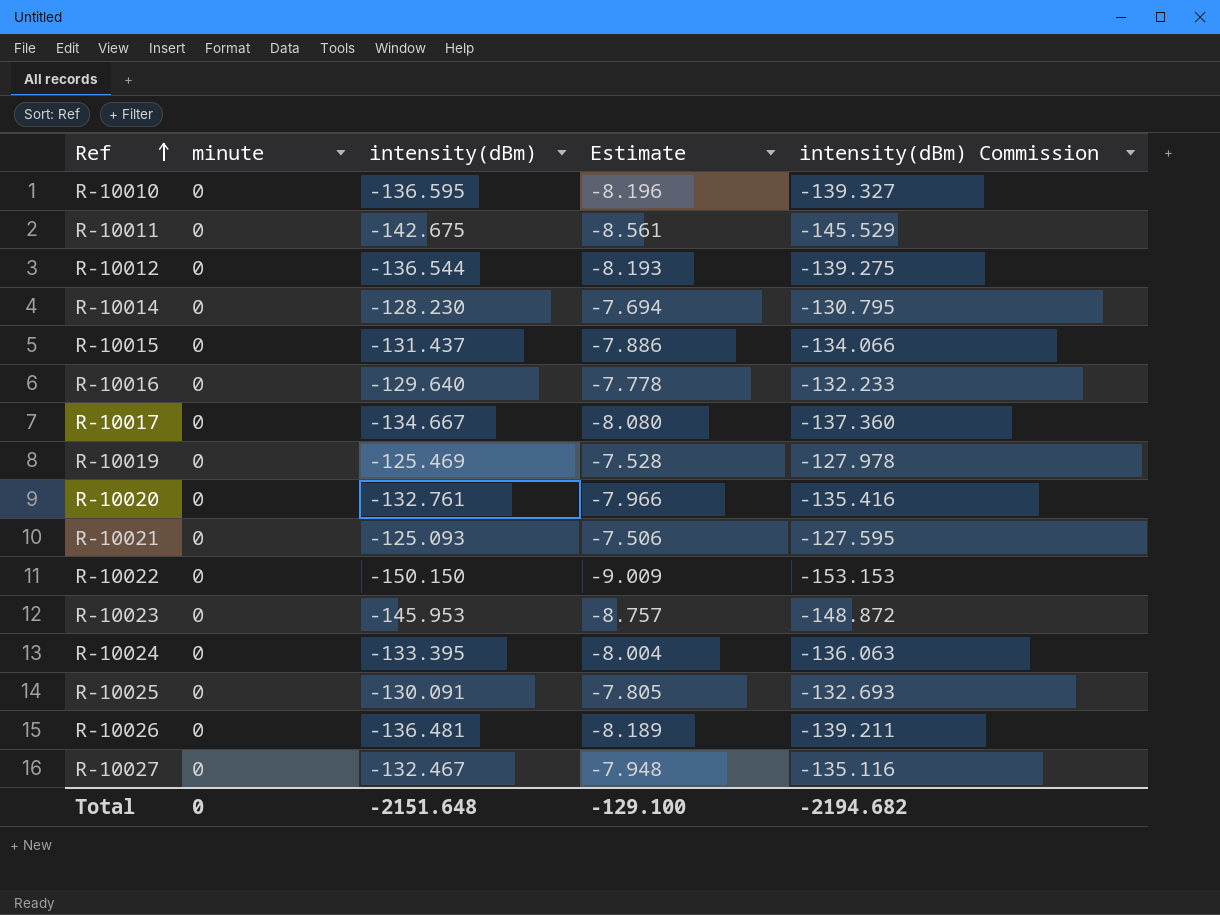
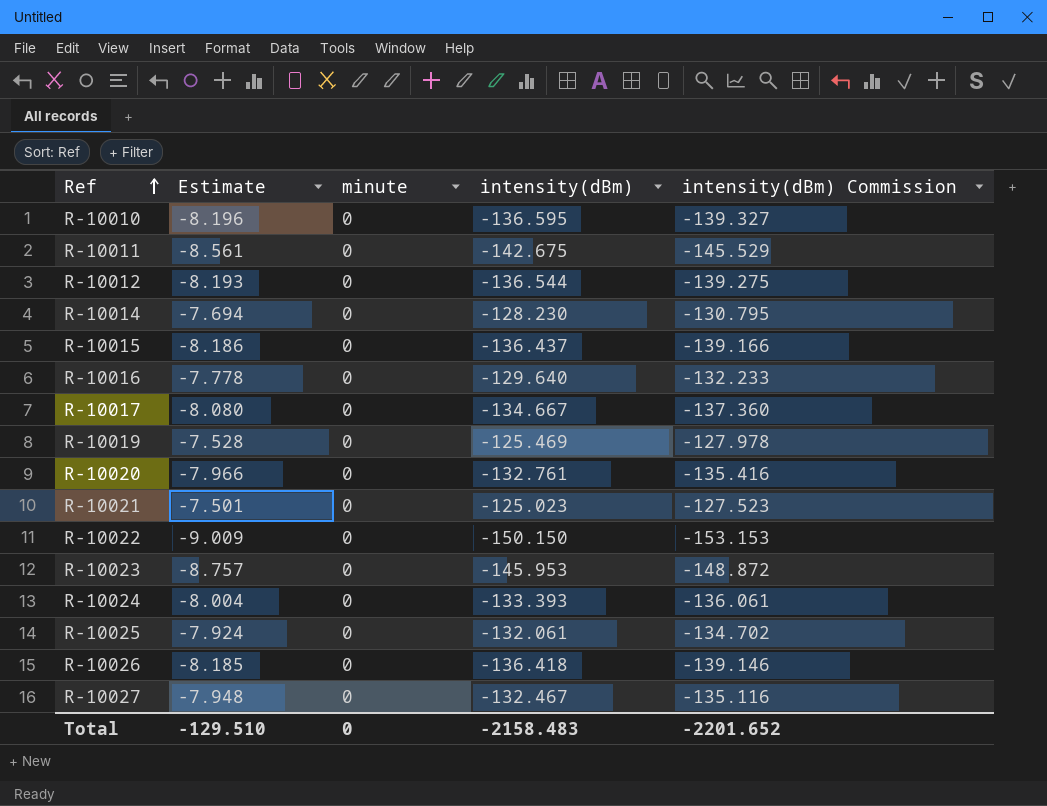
column Estimate | position: 4 -> 2
R-10015 | Estimate: -7.886 -> -8.186
R-10015 | intensity(dBm): -131.437 -> -136.437
R-10015 | intensity(dBm) Commission: -134.066 -> -139.166
R-10021 | Estimate: -7.506 -> -7.501
R-10021 | intensity(dBm): -125.093 -> -125.023
R-10021 | intensity(dBm) Commission: -127.595 -> -127.523
R-10024 | intensity(dBm): -133.395 -> -133.393
R-10024 | intensity(dBm) Commission: -136.063 -> -136.061
R-10025 | Estimate: -7.805 -> -7.924
R-10025 | intensity(dBm): -130.091 -> -132.061
R-10025 | intensity(dBm) Commission: -132.693 -> -134.702
R-10026 | Estimate: -8.189 -> -8.185
R-10026 | intensity(dBm): -136.481 -> -136.418
R-10026 | intensity(dBm) Commission: -139.211 -> -139.146
Total | Estimate: -129.100 -> -129.510
Total | intensity(dBm): -2151.648 -> -2158.483
Total | intensity(dBm) Commission: -2194.682 -> -2201.652

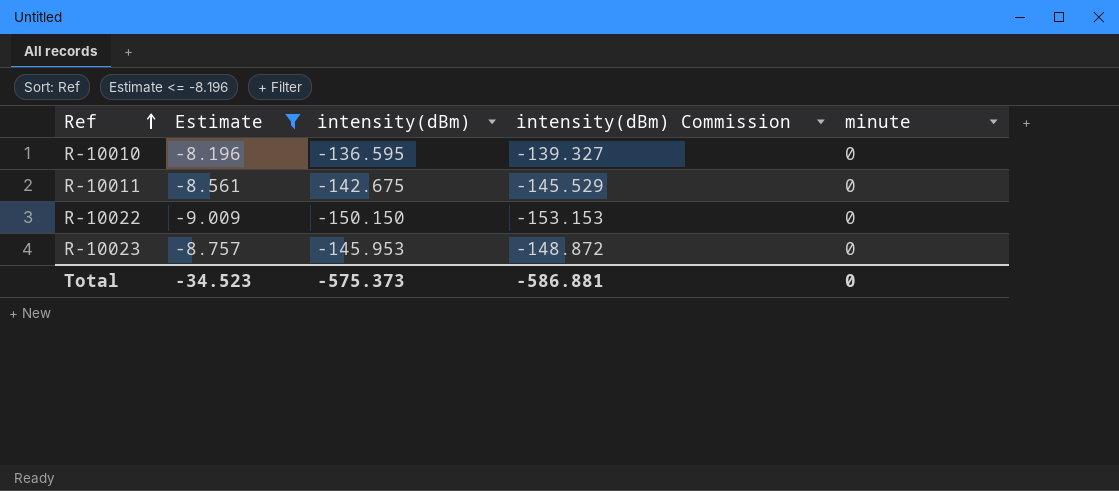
filter: none -> Estimate <= -8.196
column minute | position: 3 -> 5
Total | Estimate: -129.510 -> -34.523
Total | intensity(dBm): -2158.483 -> -575.373
Total | intensity(dBm) Commission: -2201.652 -> -586.881

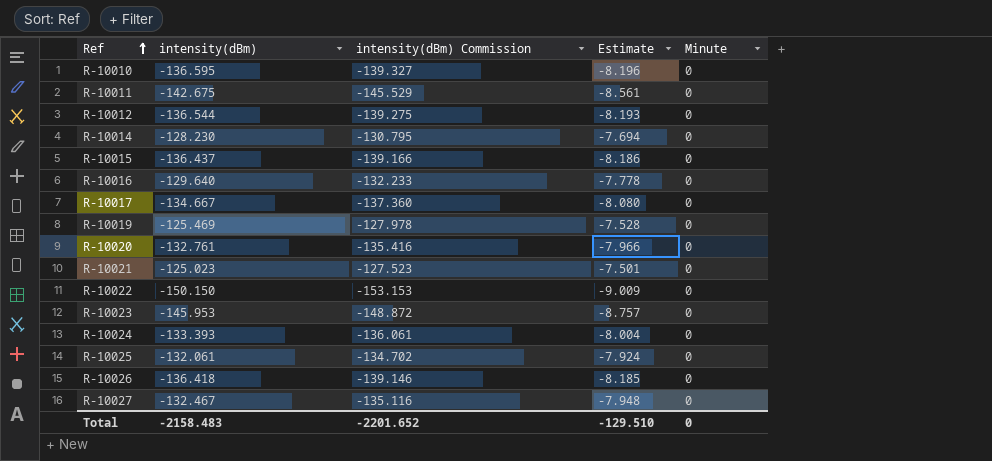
filter: Estimate <= -8.196 -> none
column Estimate | position: 2 -> 4
column name: minute -> Minute
Total | intensity(dBm): -575.373 -> -2158.483
Total | intensity(dBm) Commission: -586.881 -> -2201.652
Total | Estimate: -34.523 -> -129.510

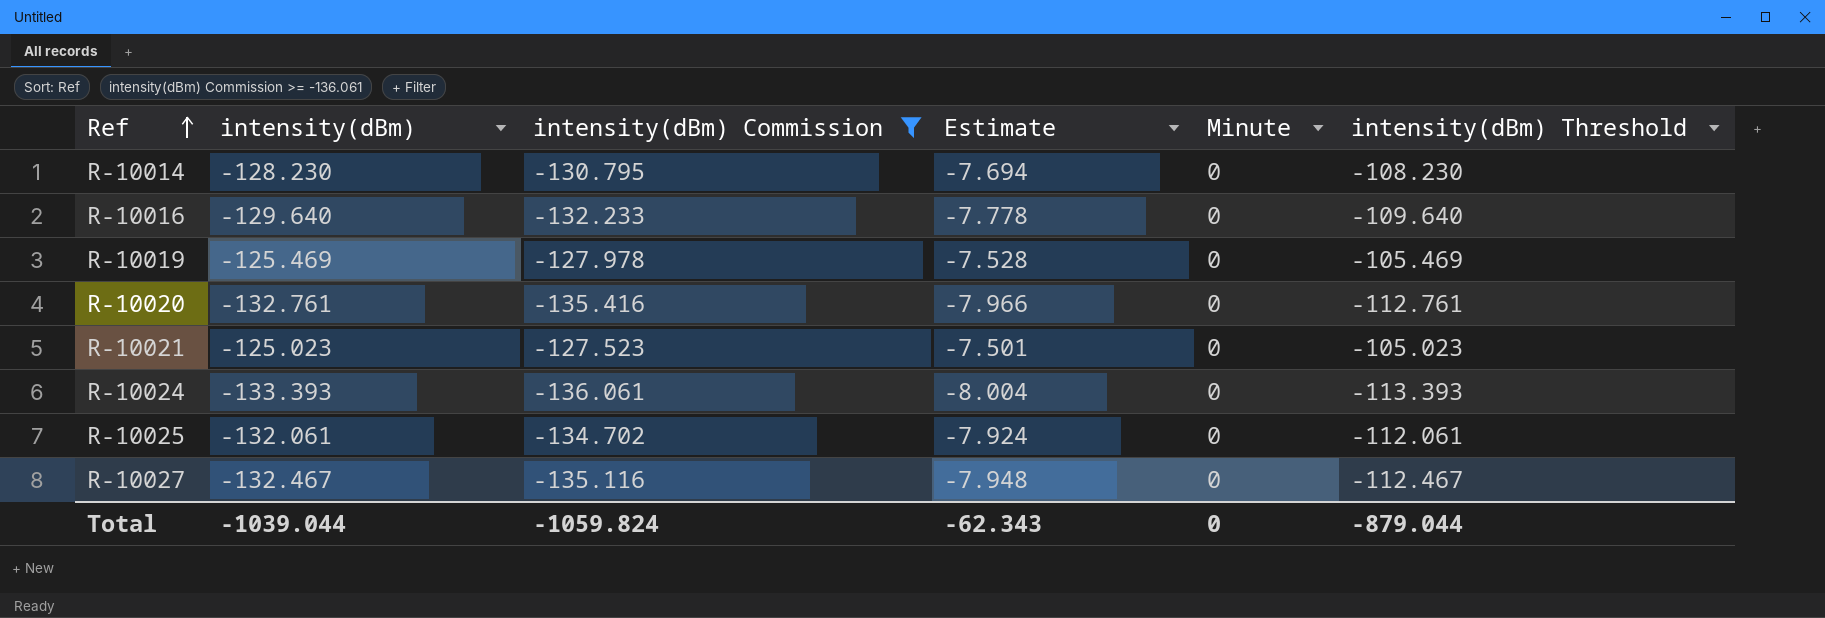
filter: none -> intensity(dBm) Commission >= -136.061
column intensity(dBm) Threshold | formula: none -> [intensity(dBm)] + 20
Total | intensity(dBm): -2158.483 -> -1039.044
Total | intensity(dBm) Commission: -2201.652 -> -1059.824
Total | Estimate: -129.510 -> -62.343

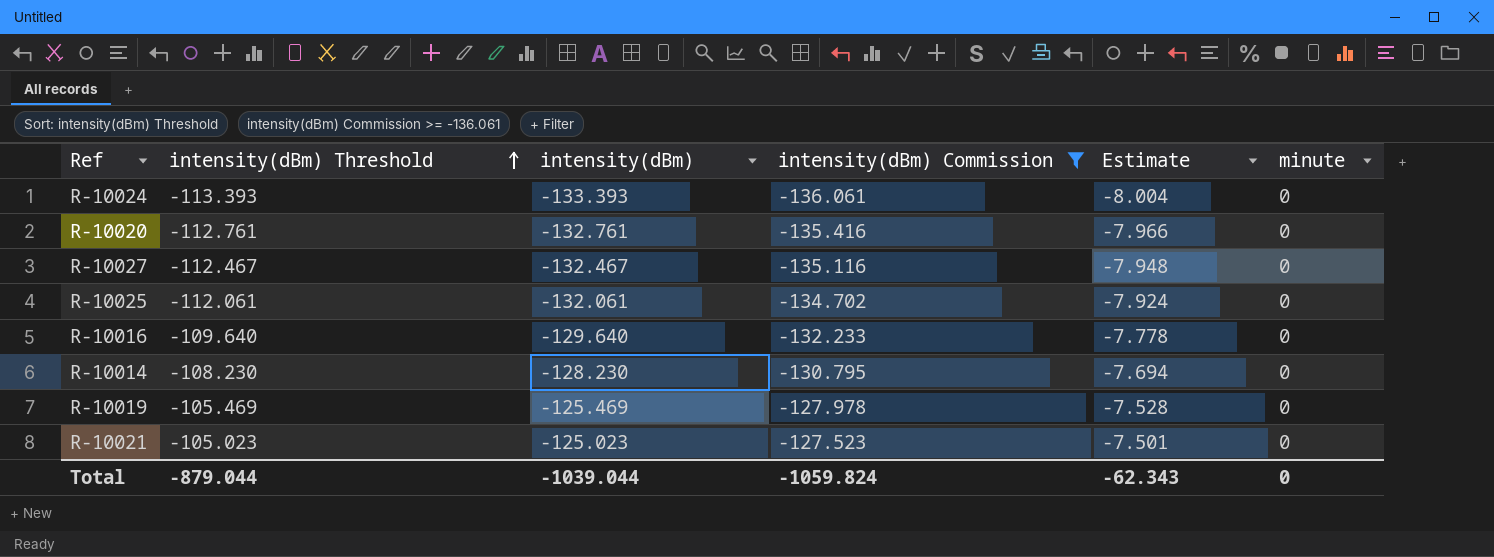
row order: Ref ascending -> intensity(dBm) Threshold ascending
column intensity(dBm) Threshold | position: 6 -> 2
column name: Minute -> minute

